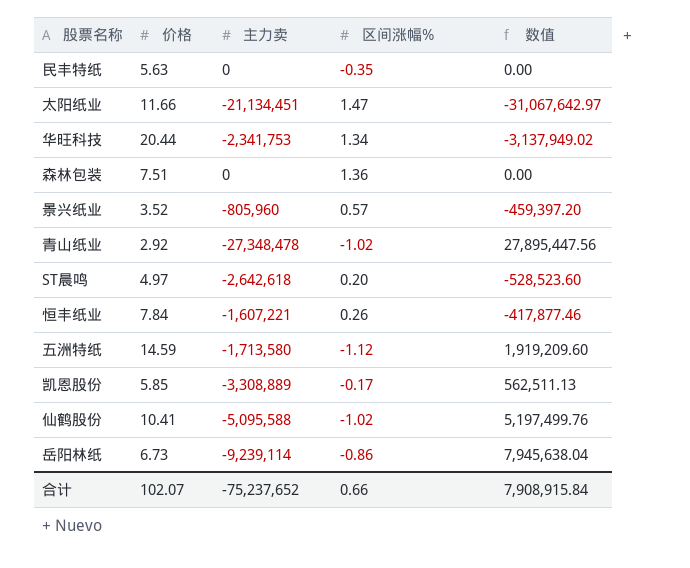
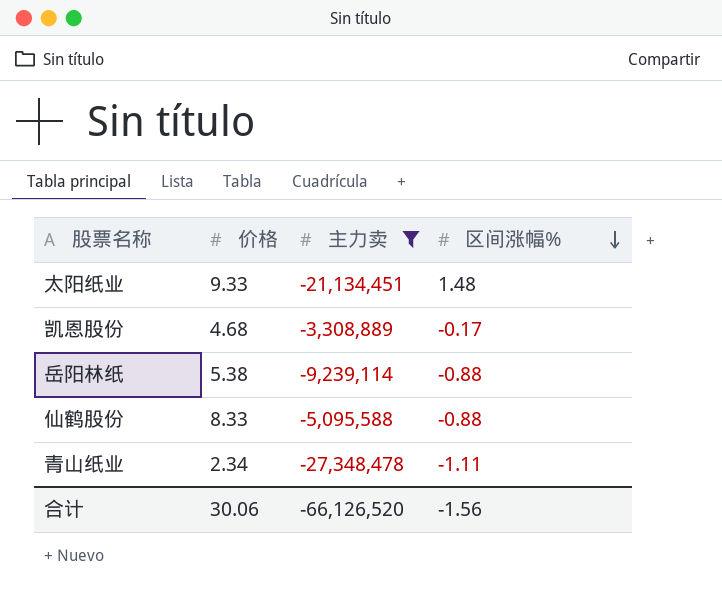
filter: none -> 主力卖 <= -3,308,889
row order: none -> 区间涨幅% descending
column 数值 | formula: [主力卖] * [区间涨幅%] -> none
太阳纸业 | 价格: 11.66 -> 9.33
太阳纸业 | 区间涨幅%: 1.47 -> 1.48
凯恩股份 | 价格: 5.85 -> 4.68
岳阳林纸 | 价格: 6.73 -> 5.38
岳阳林纸 | 区间涨幅%: -0.86 -> -0.88
仙鹤股份 | 价格: 10.41 -> 8.33
仙鹤股份 | 区间涨幅%: -1.02 -> -0.88
青山纸业 | 价格: 2.92 -> 2.34
青山纸业 | 区间涨幅%: -1.02 -> -1.11
合计 | 价格: 102.07 -> 30.06
合计 | 主力卖: -75,237,652 -> -66,126,520
合计 | 区间涨幅%: 0.66 -> -1.56

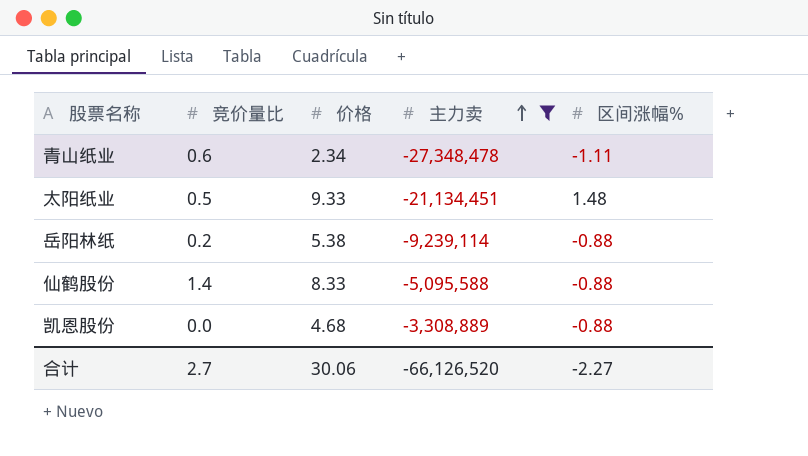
row order: 区间涨幅% descending -> 主力卖 ascending
column 竞价量比 | position: none -> 2
凯恩股份 | 区间涨幅%: -0.17 -> -0.88
合计 | 区间涨幅%: -1.56 -> -2.27

